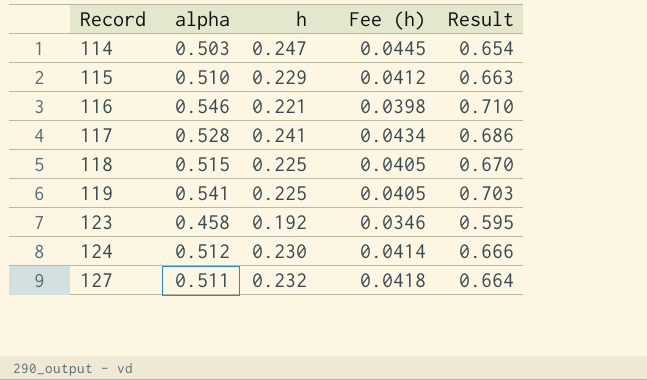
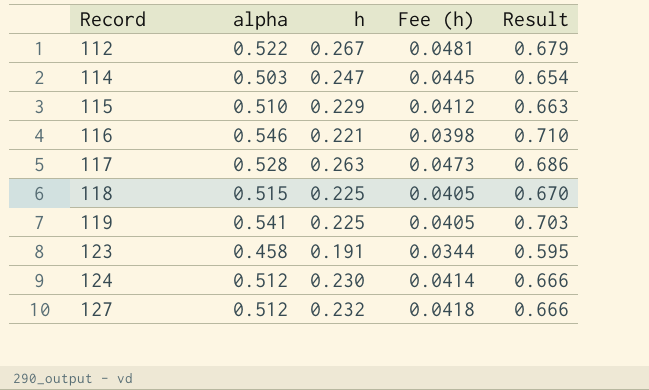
row 112: none -> 0.522 | 0.267 | 0.0481 | 0.679
117 | h: 0.241 -> 0.263
117 | Fee (h): 0.0434 -> 0.0473
123 | h: 0.192 -> 0.191
123 | Fee (h): 0.0346 -> 0.0344
127 | alpha: 0.511 -> 0.512
127 | Result: 0.664 -> 0.666

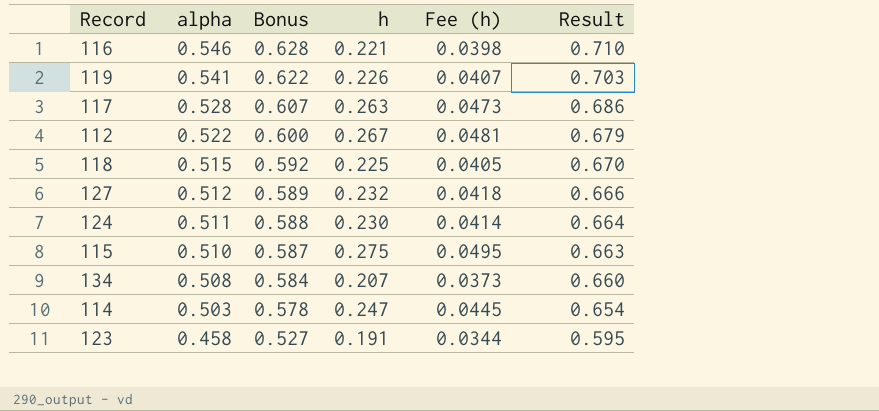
row order: Record ascending -> alpha descending
column Bonus | formula: none -> [alpha] * 1.15
119 | h: 0.225 -> 0.226
119 | Fee (h): 0.0405 -> 0.0407
124 | alpha: 0.512 -> 0.511
124 | Result: 0.666 -> 0.664
115 | h: 0.229 -> 0.275
115 | Fee (h): 0.0412 -> 0.0495
row 134: none -> 0.508 | 0.584 | 0.207 | 0.0373 | 0.660

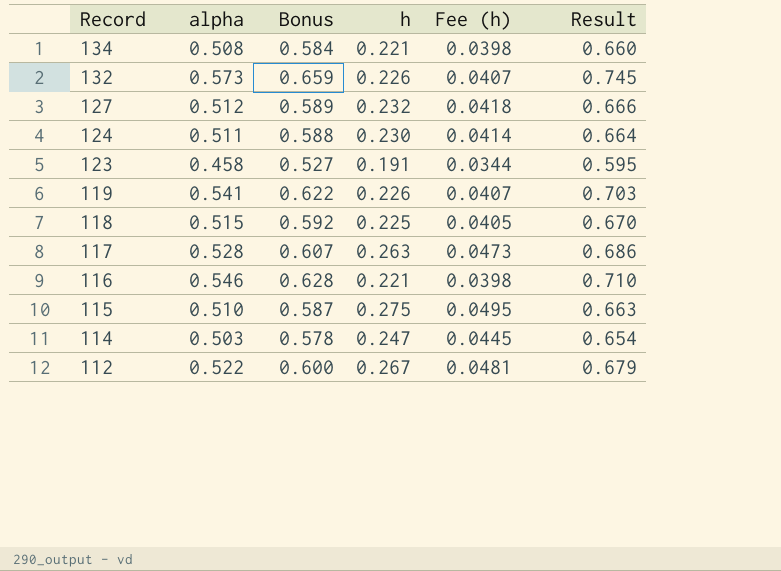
row order: alpha descending -> Record descending
134 | h: 0.207 -> 0.221
134 | Fee (h): 0.0373 -> 0.0398
row 132: none -> 0.573 | 0.659 | 0.226 | 0.0407 | 0.745

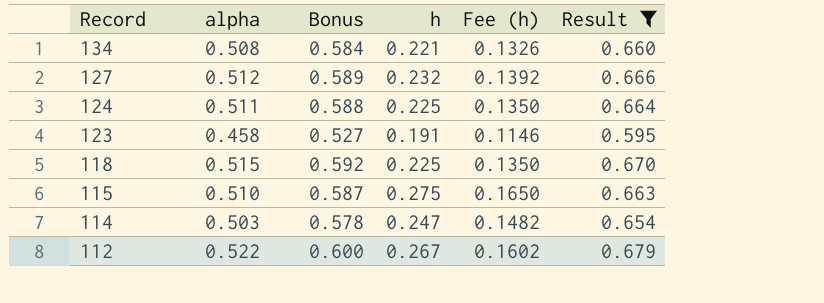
filter: none -> Result <= 0.679
column Fee (h) | formula: [h] * 0.18 -> [h] * 0.6
124 | h: 0.230 -> 0.225

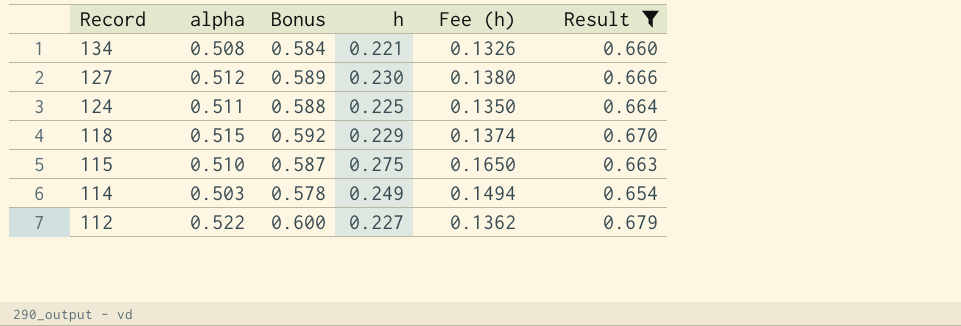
row 123: 0.458 | 0.527 | 0.191 | 0.1146 | 0.595 -> none
127 | h: 0.232 -> 0.230
127 | Fee (h): 0.1392 -> 0.1380
118 | h: 0.225 -> 0.229
118 | Fee (h): 0.1350 -> 0.1374
114 | h: 0.247 -> 0.249
114 | Fee (h): 0.1482 -> 0.1494
112 | h: 0.267 -> 0.227
112 | Fee (h): 0.1602 -> 0.1362

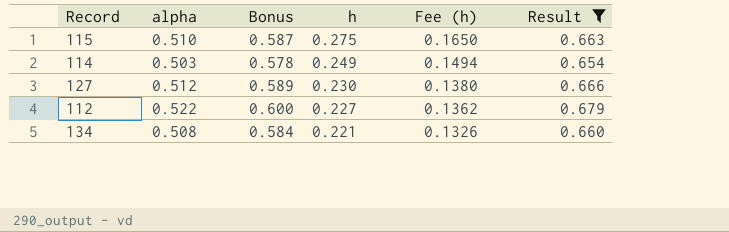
row order: Record descending -> h descending
row 124: 0.511 | 0.588 | 0.225 | 0.1350 | 0.664 -> none
row 118: 0.515 | 0.592 | 0.229 | 0.1374 | 0.670 -> none

